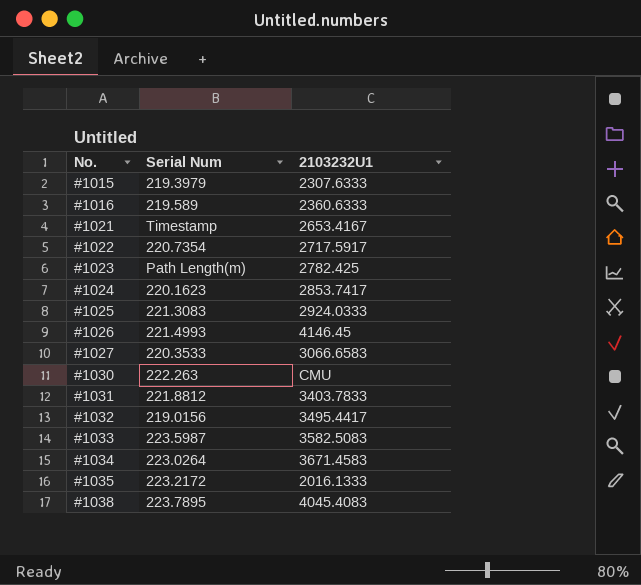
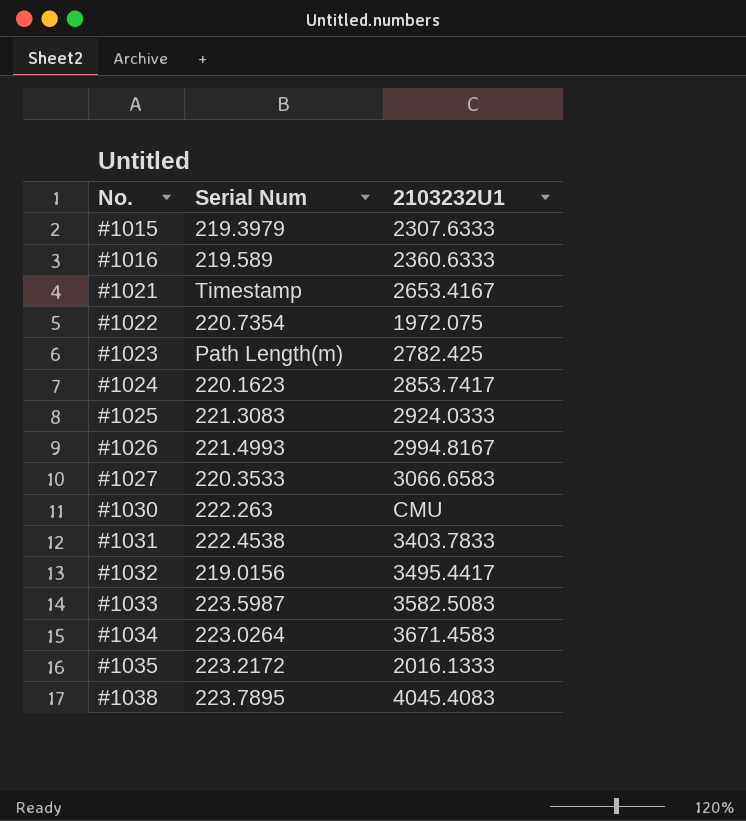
#1022 | 2103232U1: 2717.5917 -> 1972.075
#1026 | 2103232U1: 4146.45 -> 2994.8167
#1031 | Serial Num: 221.8812 -> 222.4538

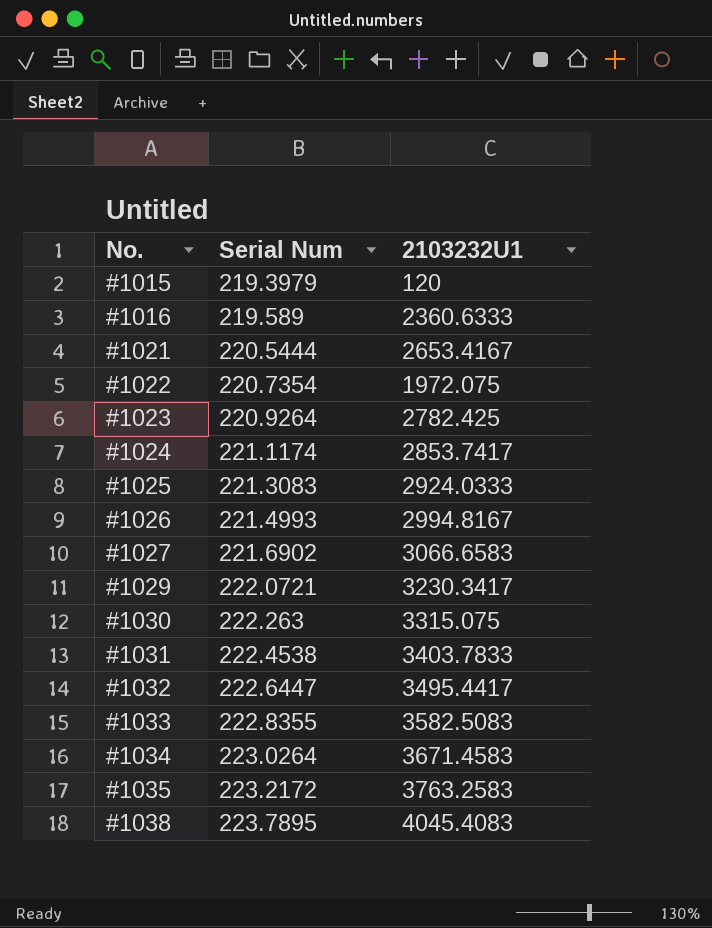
#1015 | 2103232U1: 2307.6333 -> 120
#1021 | Serial Num: Timestamp -> 220.5444
#1023 | Serial Num: Path Length(m) -> 220.9264
#1024 | Serial Num: 220.1623 -> 221.1174
#1027 | Serial Num: 220.3533 -> 221.6902
row #1029: none -> 222.0721 | 3230.3417
#1030 | 2103232U1: CMU -> 3315.075
#1032 | Serial Num: 219.0156 -> 222.6447
#1033 | Serial Num: 223.5987 -> 222.8355
#1035 | 2103232U1: 2016.1333 -> 3763.2583

